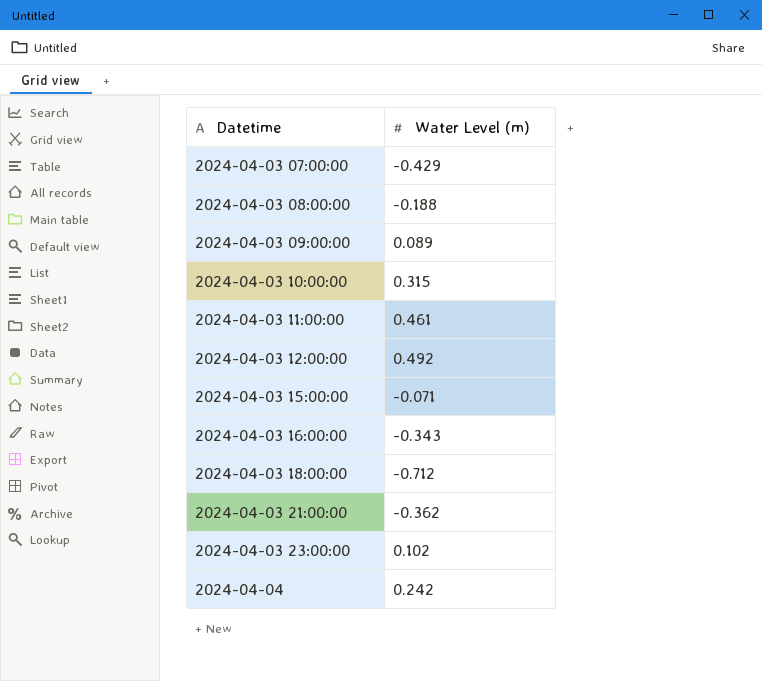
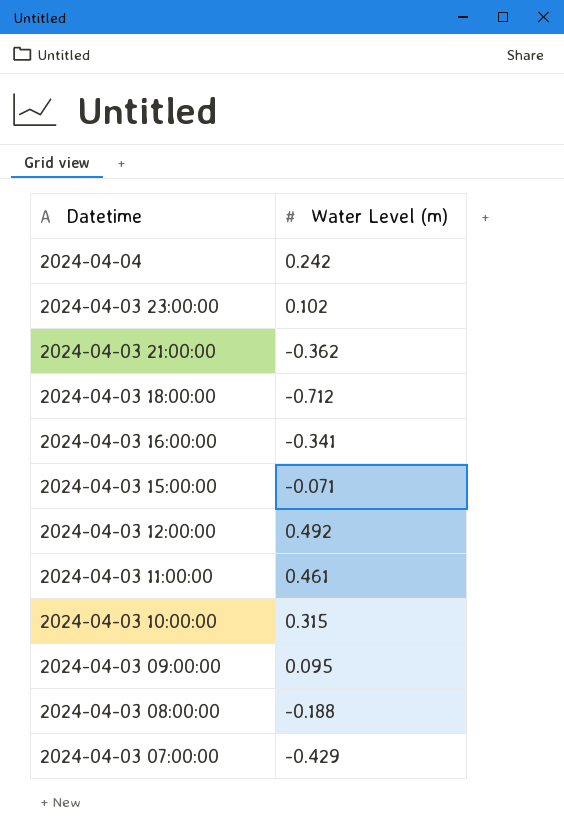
row order: Datetime ascending -> Datetime descending
2024-04-03 16:00:00 | Water Level (m): -0.343 -> -0.341
2024-04-03 09:00:00 | Water Level (m): 0.089 -> 0.095

